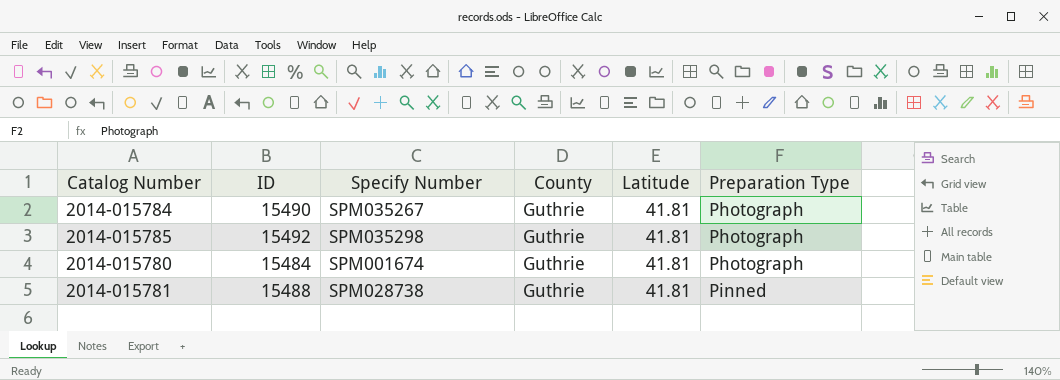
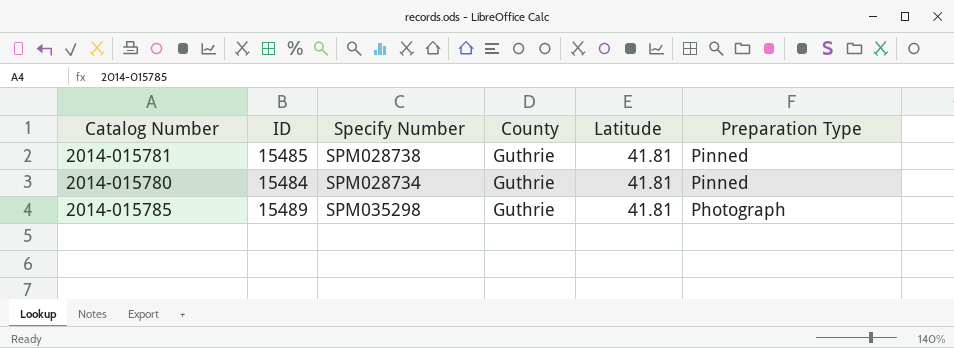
row order: Preparation Type ascending -> Preparation Type descending
row 2014-015784: 15490 | SPM035267 | Guthrie | 41.81 | Photograph -> none
2014-015781 | ID: 15488 -> 15485
2014-015780 | Specify Number: SPM001674 -> SPM028734
2014-015780 | Preparation Type: Photograph -> Pinned
2014-015785 | ID: 15492 -> 15489

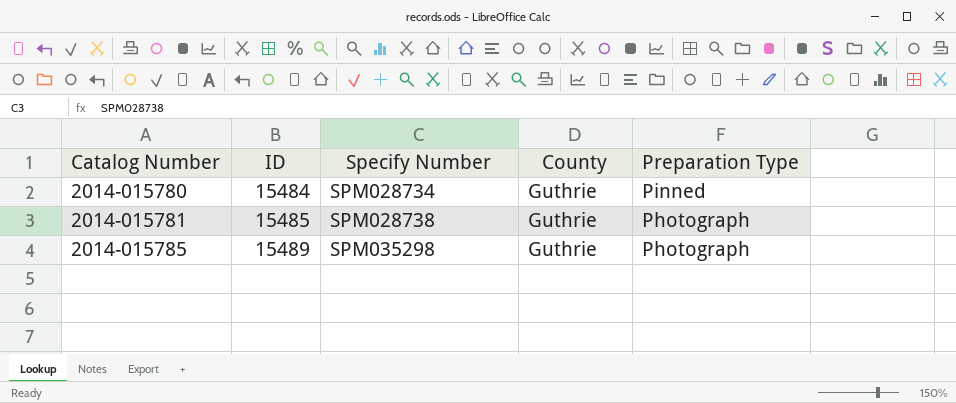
row order: Preparation Type descending -> Catalog Number ascending
column Latitude | position: 5 -> none
2014-015781 | Preparation Type: Pinned -> Photograph

